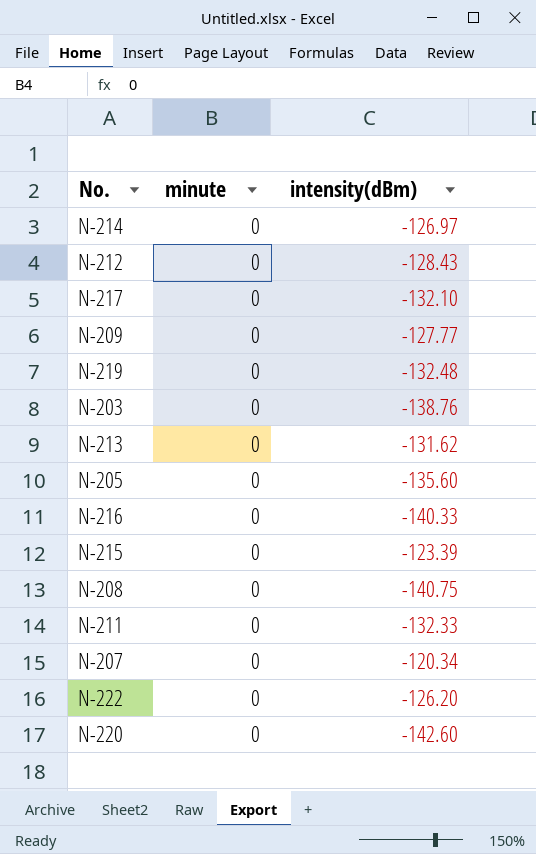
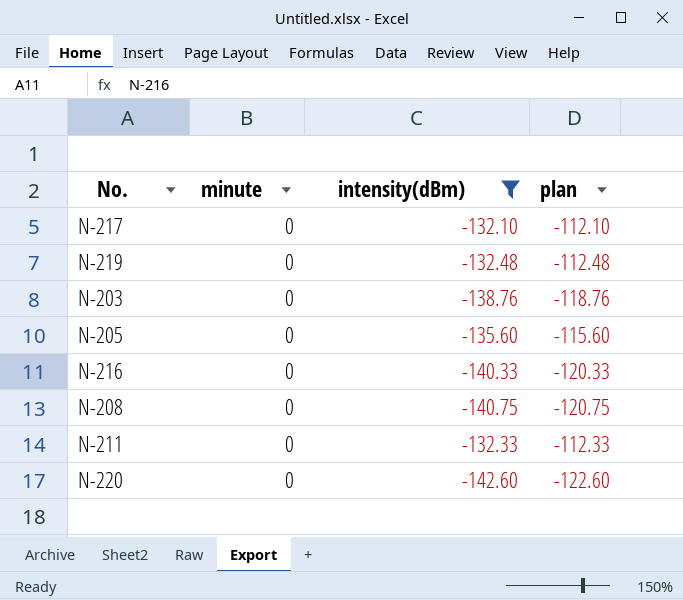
filter: none -> intensity(dBm) <= -132.10
column plan | formula: none -> [intensity(dBm)] + 20

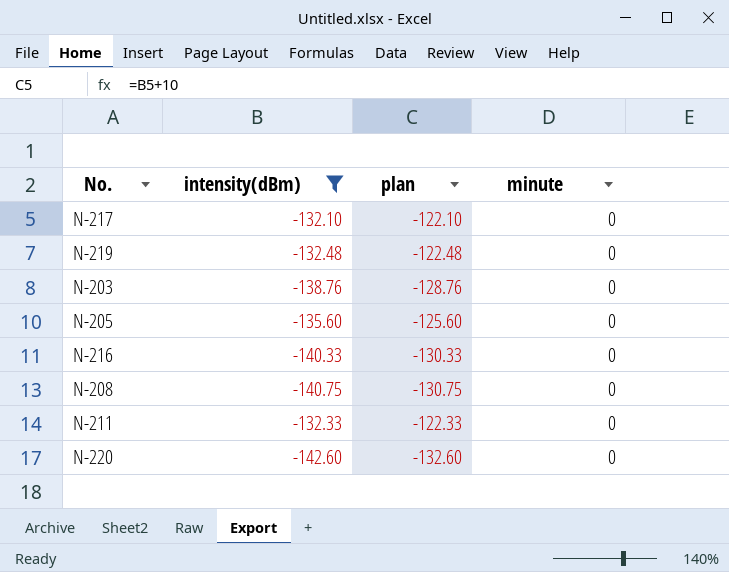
column plan | formula: [intensity(dBm)] + 20 -> [intensity(dBm)] + 10
column minute | position: 2 -> 4

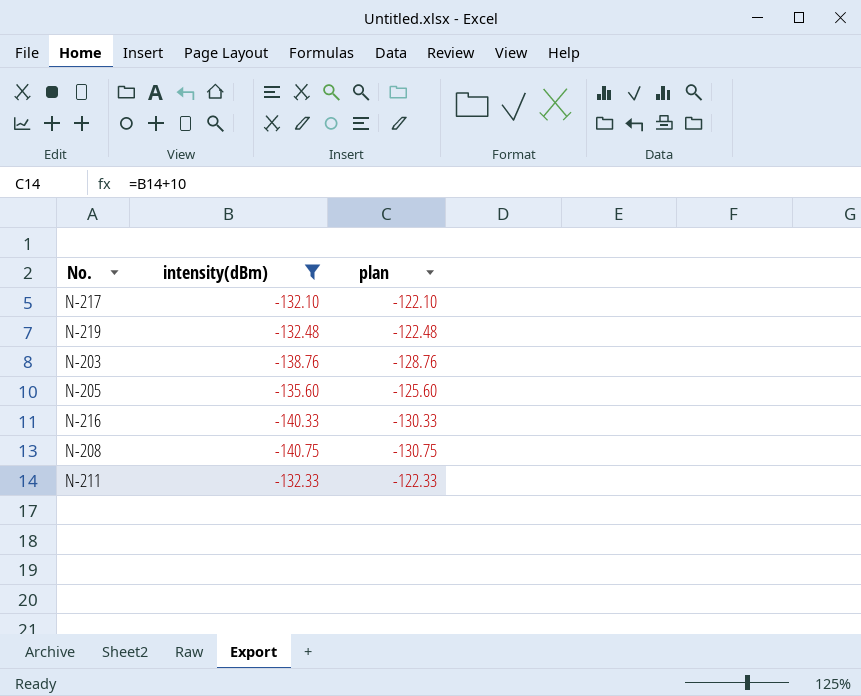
column minute | position: 4 -> none
row N-220: -142.60 | -132.60 | 0 -> none

